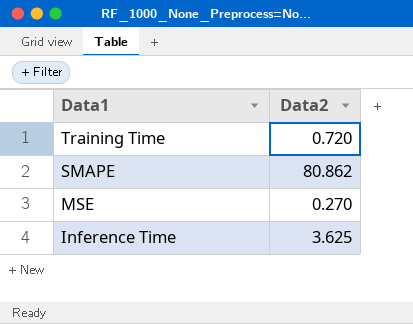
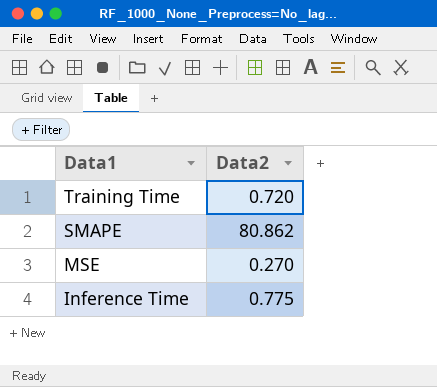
Inference Time | Data2: 3.625 -> 0.775

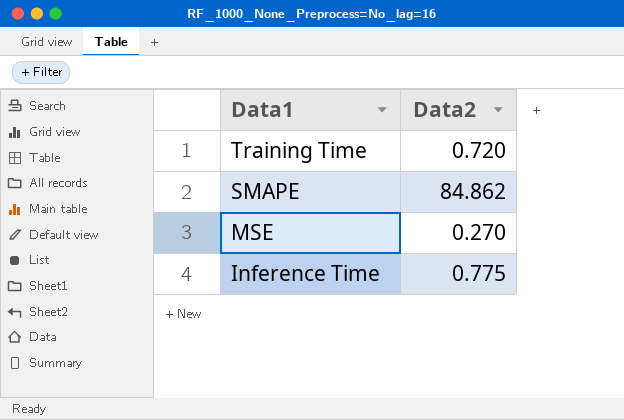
SMAPE | Data2: 80.862 -> 84.862

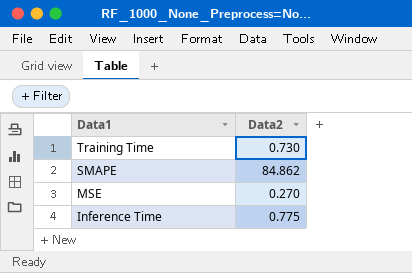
Training Time | Data2: 0.720 -> 0.730

